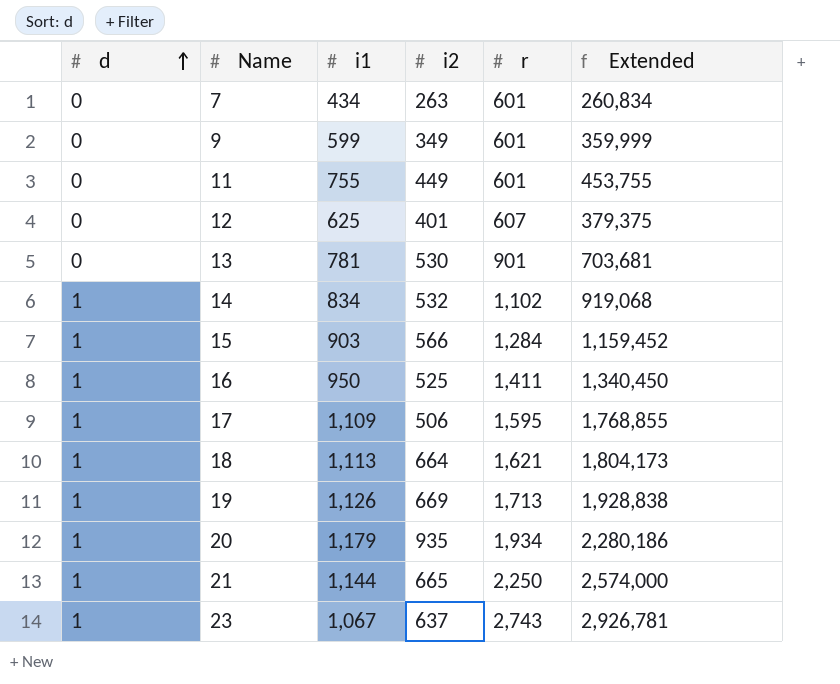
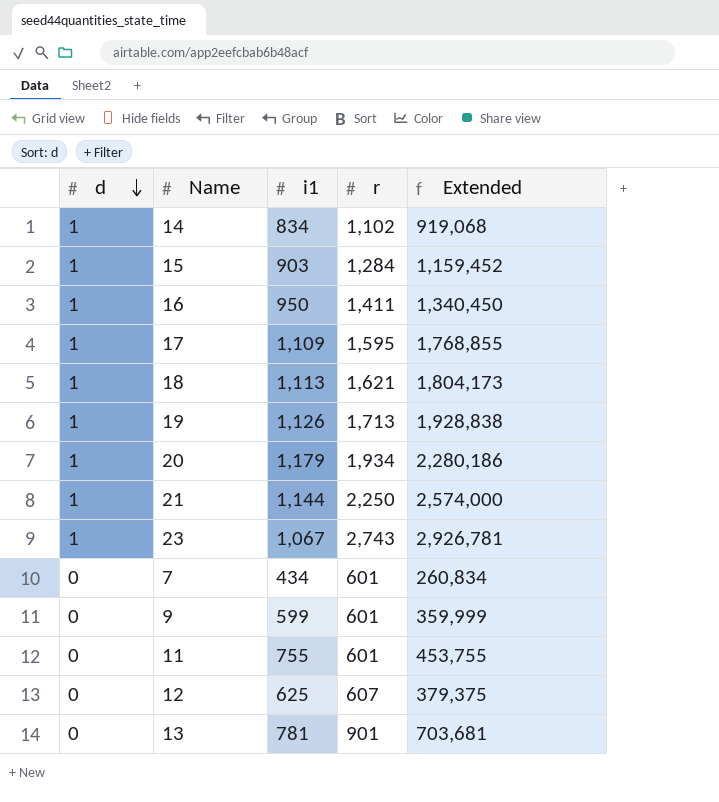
row order: d ascending -> d descending
column i2 | position: 4 -> none

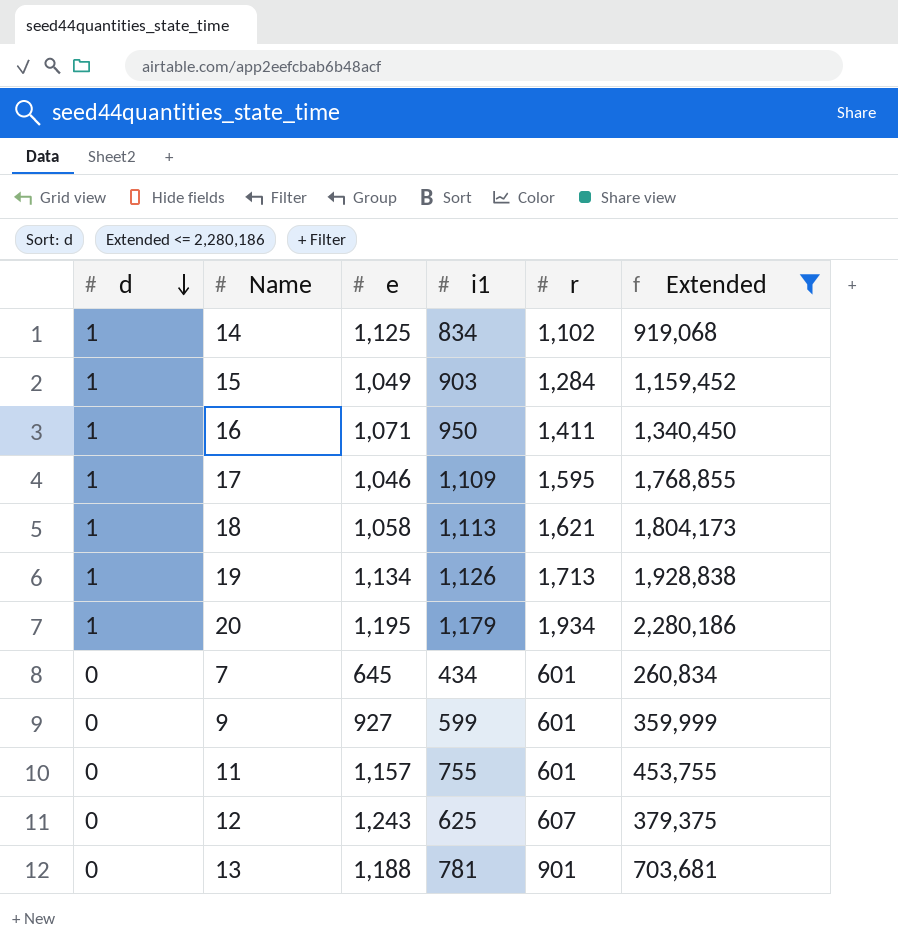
filter: none -> Extended <= 2,280,186
column e | position: none -> 3

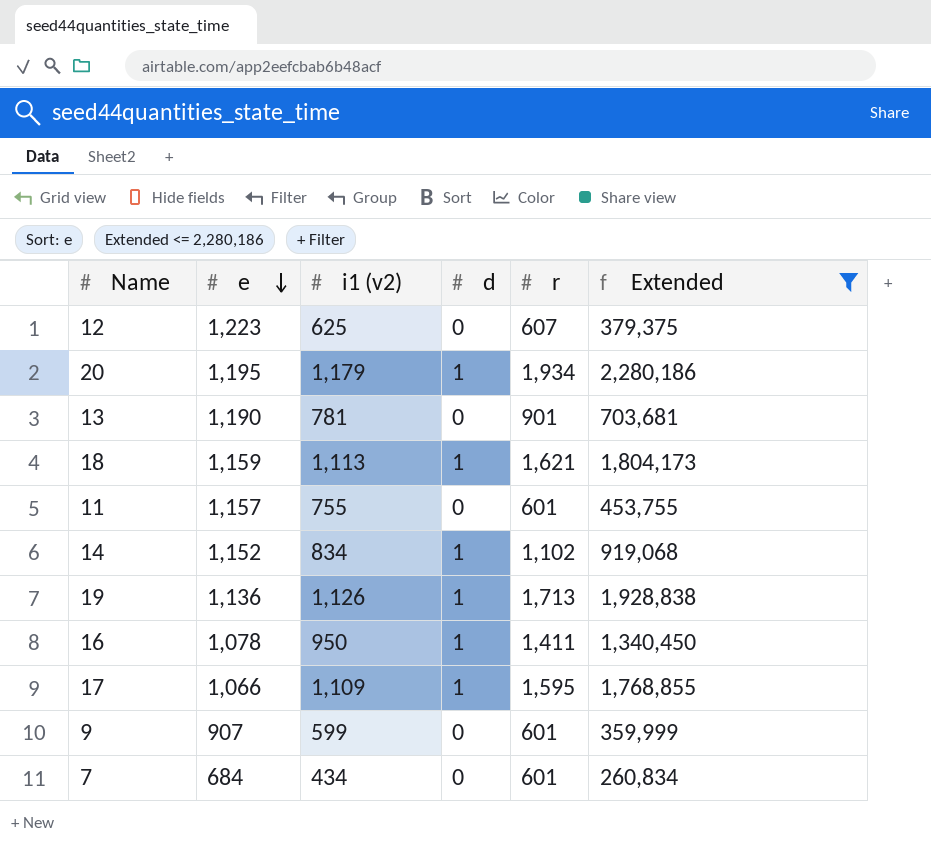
row order: d descending -> e descending
column name: i1 -> i1 (v2)
column d | position: 1 -> 4
row 15: 1 | 1,049 | 903 | 1,284 | 1,159,452 -> none
12 | e: 1,243 -> 1,223
13 | e: 1,188 -> 1,190
18 | e: 1,058 -> 1,159
14 | e: 1,125 -> 1,152
19 | e: 1,134 -> 1,136
16 | e: 1,071 -> 1,078
17 | e: 1,046 -> 1,066
9 | e: 927 -> 907
7 | e: 645 -> 684

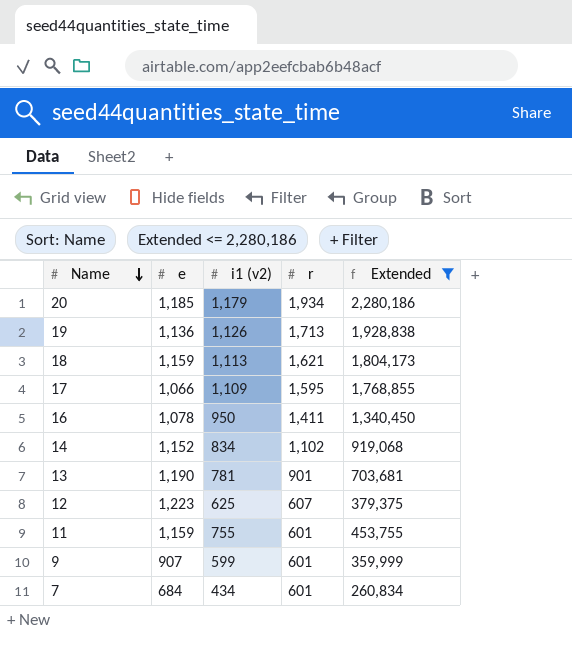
row order: e descending -> Name descending
column d | position: 4 -> none
20 | e: 1,195 -> 1,185
11 | e: 1,157 -> 1,159

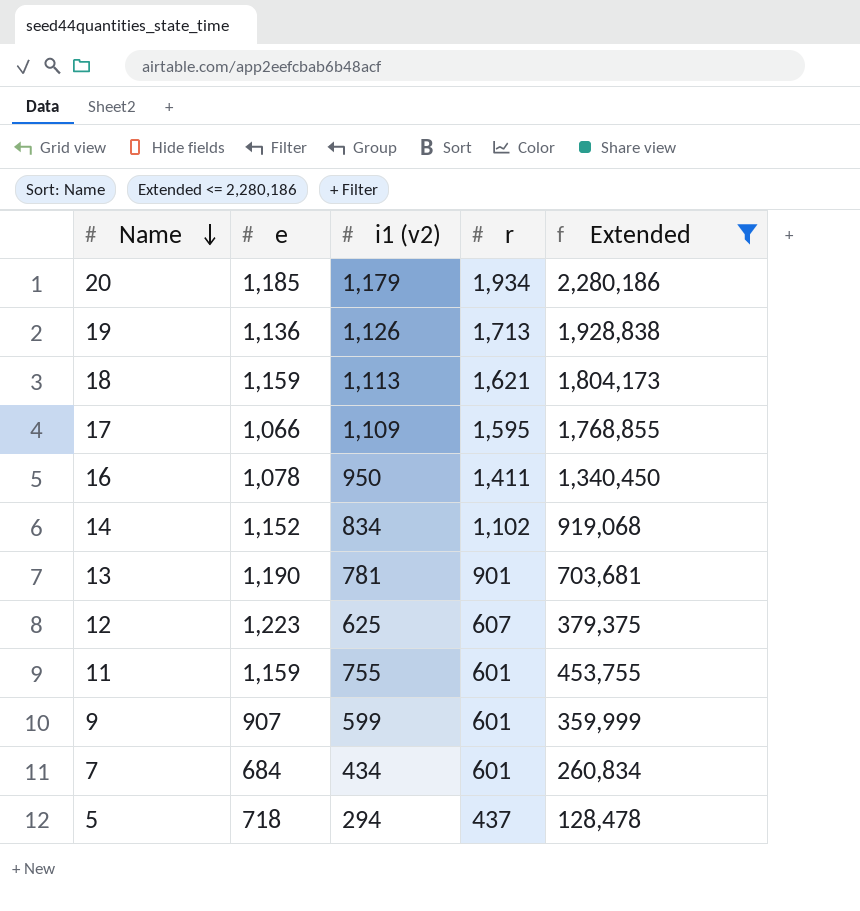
row 5: none -> 718 | 294 | 437 | 128,478

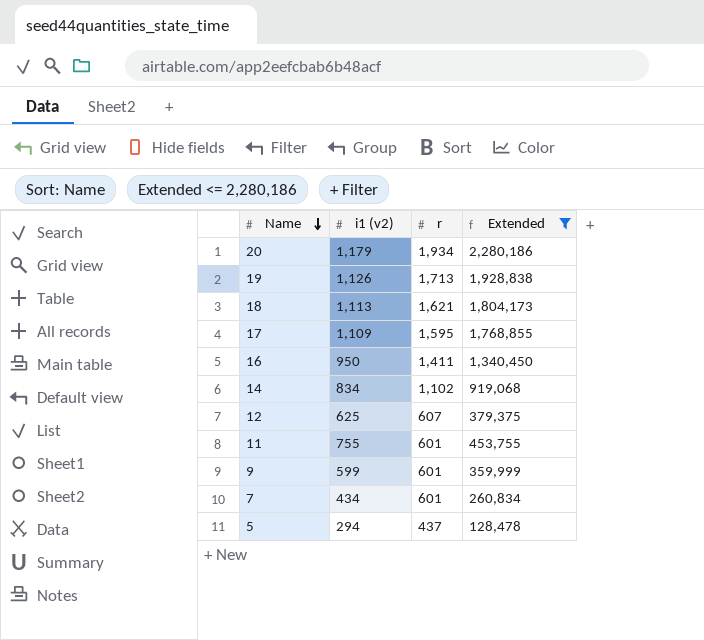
column e | position: 2 -> none
row 13: 1,190 | 781 | 901 | 703,681 -> none

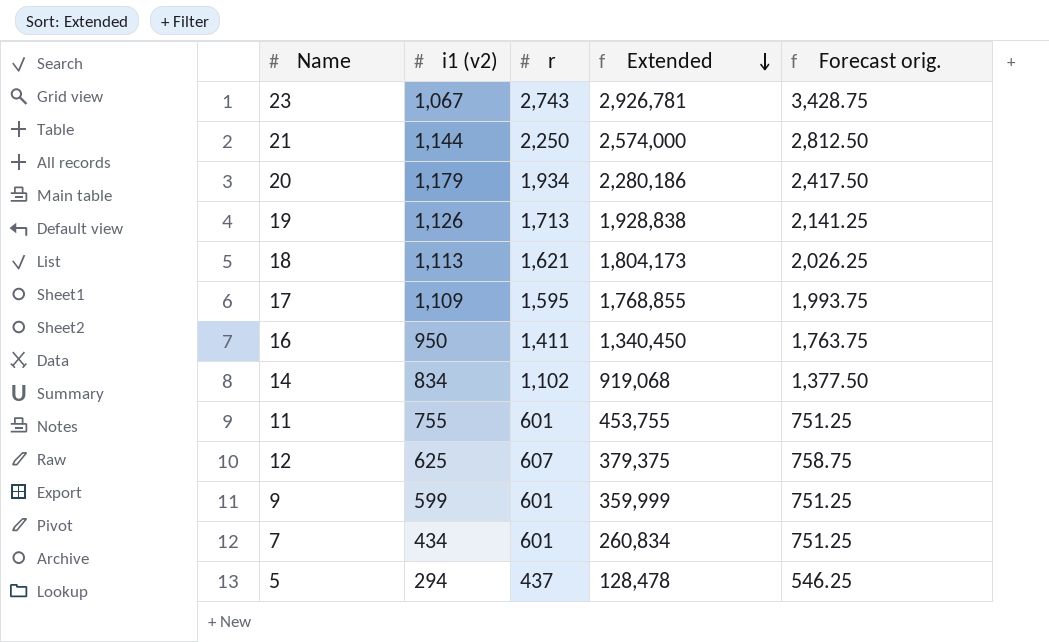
filter: Extended <= 2,280,186 -> none
row order: Name descending -> Extended descending
column Forecast orig. | formula: none -> [r] * 1.25

